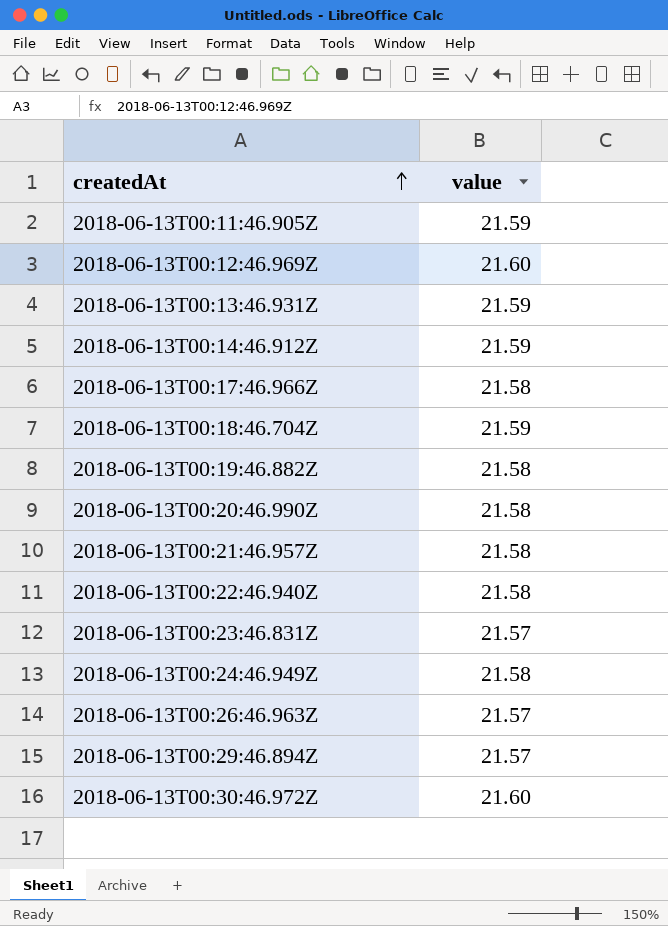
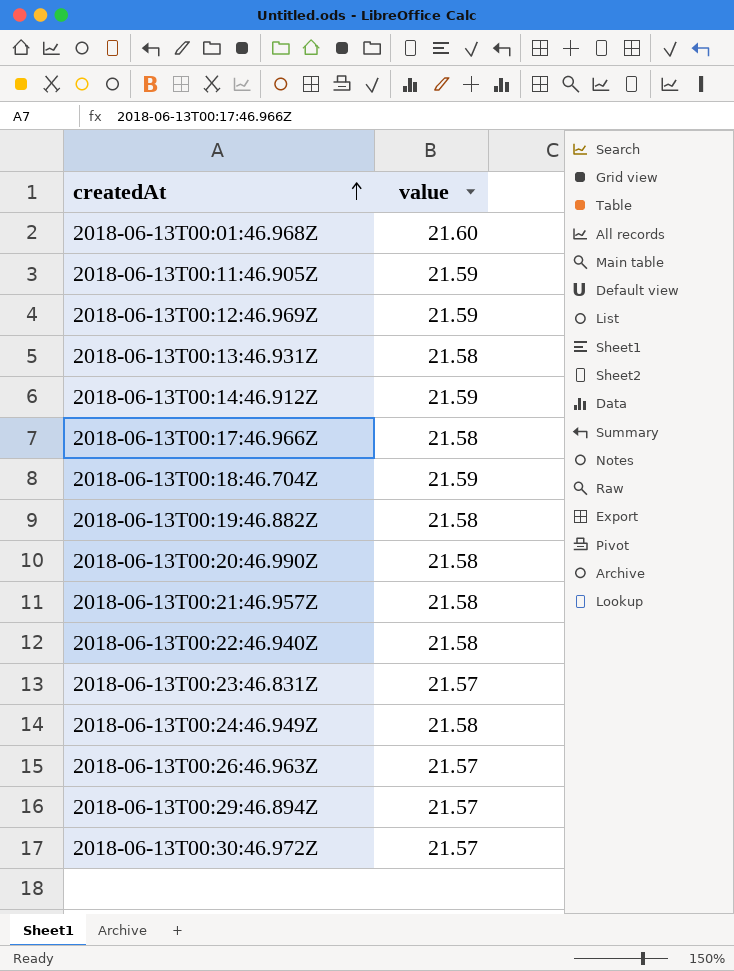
row 2018-06-13T00:01:46.968Z: none -> 21.60
2018-06-13T00:12:46.969Z | value: 21.60 -> 21.59
2018-06-13T00:13:46.931Z | value: 21.59 -> 21.58
2018-06-13T00:30:46.972Z | value: 21.60 -> 21.57

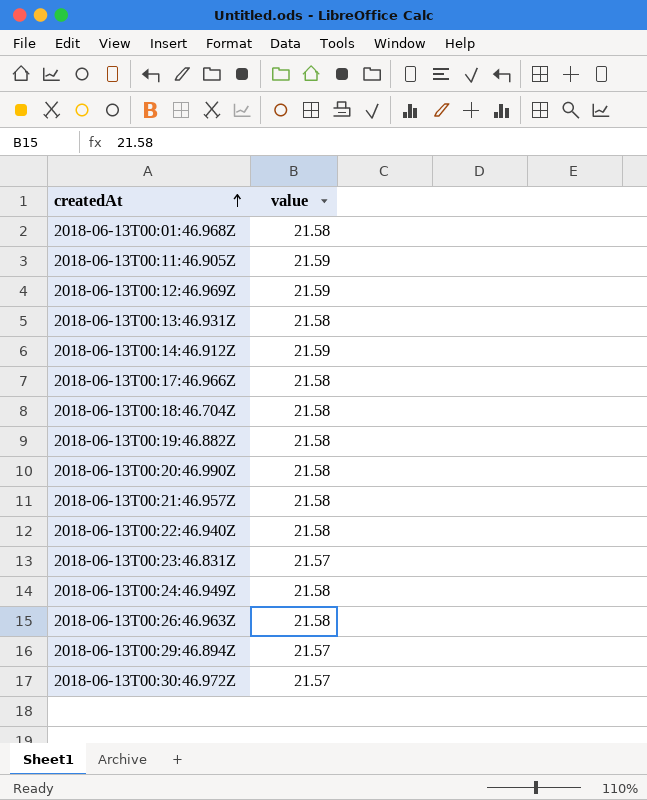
2018-06-13T00:01:46.968Z | value: 21.60 -> 21.58
2018-06-13T00:18:46.704Z | value: 21.59 -> 21.58
2018-06-13T00:26:46.963Z | value: 21.57 -> 21.58

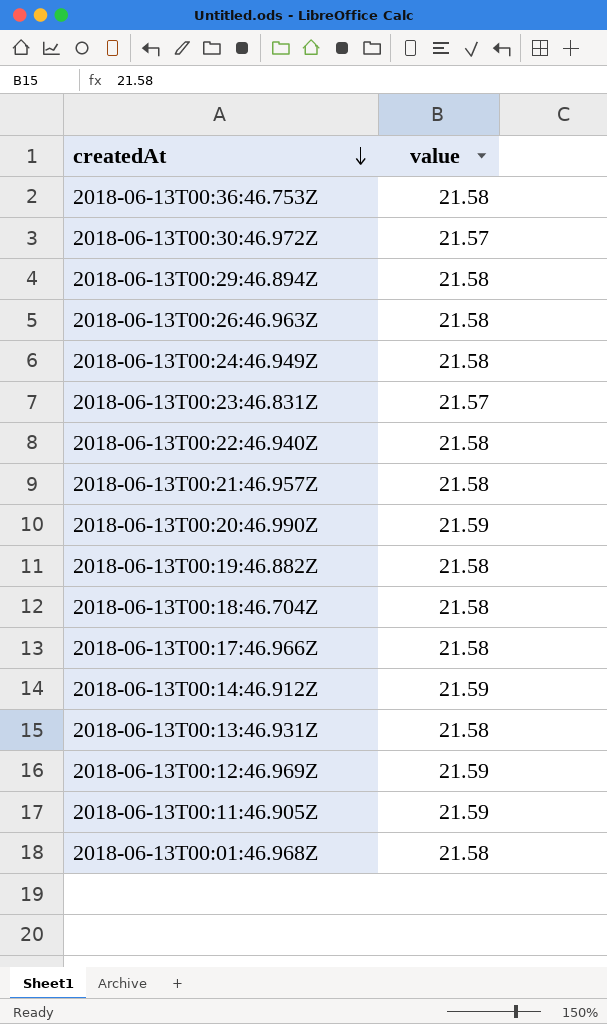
row order: createdAt ascending -> createdAt descending
row 2018-06-13T00:36:46.753Z: none -> 21.58
2018-06-13T00:29:46.894Z | value: 21.57 -> 21.58
2018-06-13T00:20:46.990Z | value: 21.58 -> 21.59

